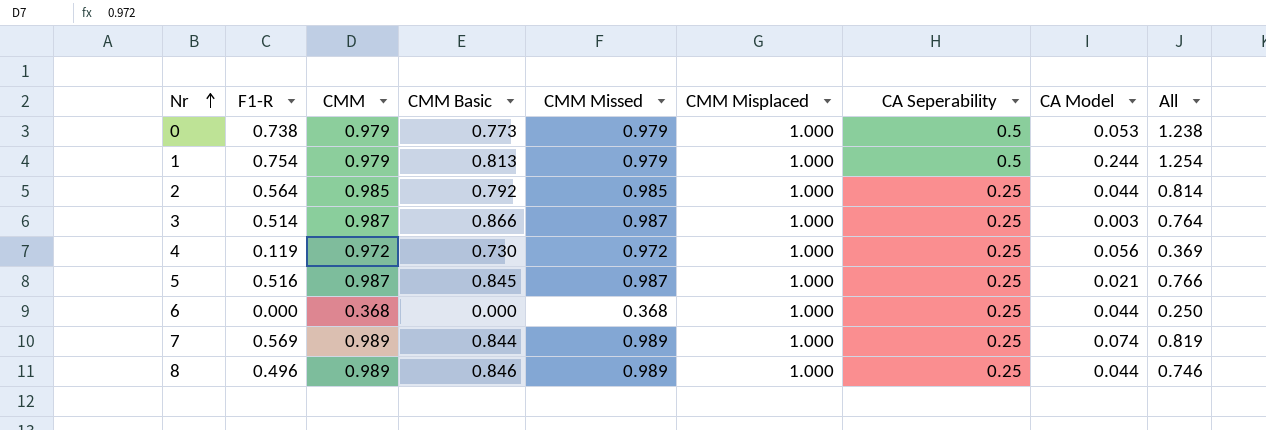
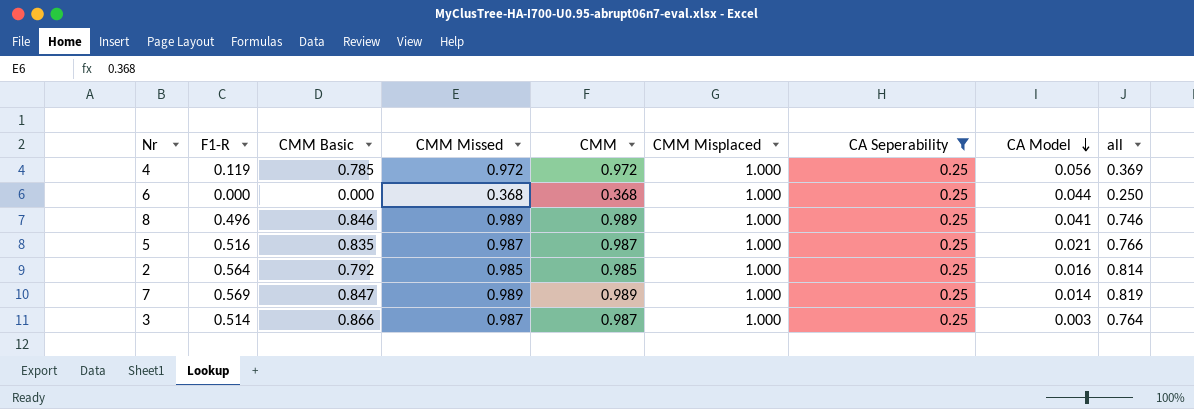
filter: none -> CA Seperability = 0.25
row order: Nr ascending -> CA Model descending
column CMM | position: 3 -> 5
column name: All -> all
4 | CMM Basic: 0.730 -> 0.785
8 | CA Model: 0.044 -> 0.041
5 | CMM Basic: 0.845 -> 0.835
2 | CA Model: 0.044 -> 0.016
7 | CMM Basic: 0.844 -> 0.847
7 | CA Model: 0.074 -> 0.014

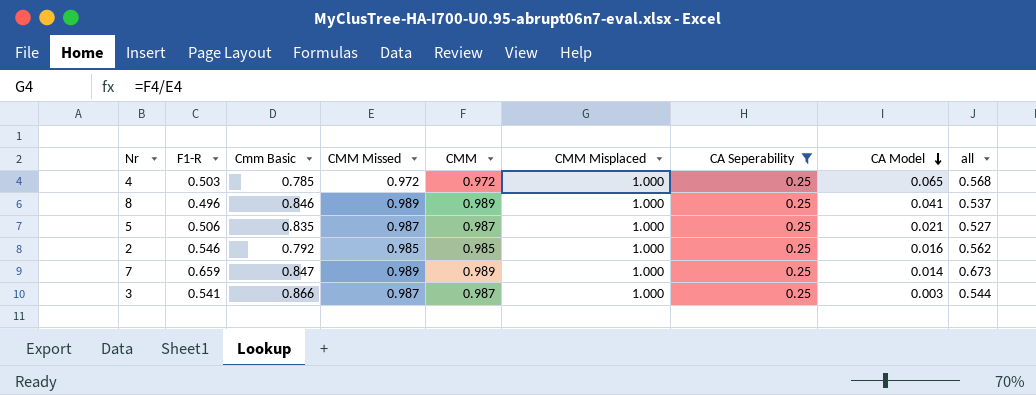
column name: CMM Basic -> Cmm Basic
column all | formula: [F1-R] + [CA Seperability] -> [F1-R] + [CA Model]
row 6: 0.000 | 0.000 | 0.368 | 0.368 | 1.000 | 0.25 | 0.044 | 0.250 -> none
4 | F1-R: 0.119 -> 0.503
4 | CA Model: 0.056 -> 0.065
5 | F1-R: 0.516 -> 0.506
2 | F1-R: 0.564 -> 0.546
7 | F1-R: 0.569 -> 0.659
3 | F1-R: 0.514 -> 0.541

